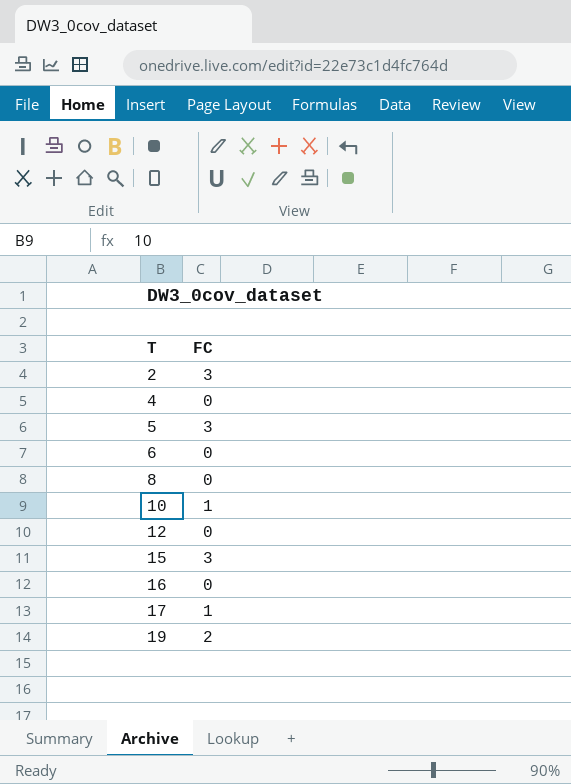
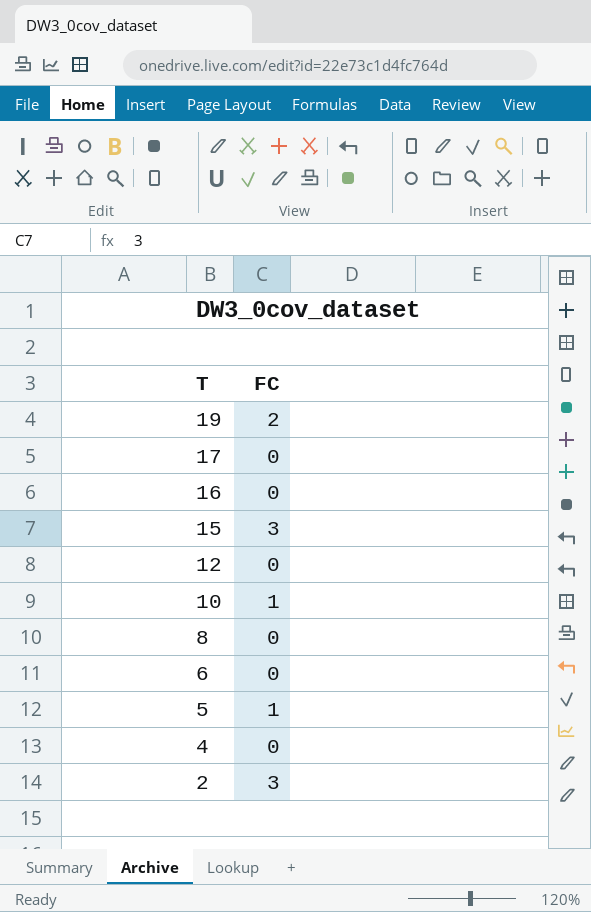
row order: T ascending -> T descending
17 | FC: 1 -> 0
5 | FC: 3 -> 1

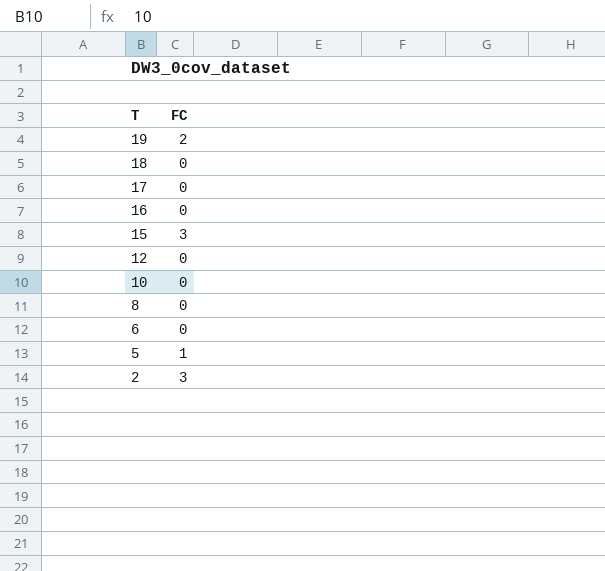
row 4: 0 -> none
row 18: none -> 0
10 | FC: 1 -> 0

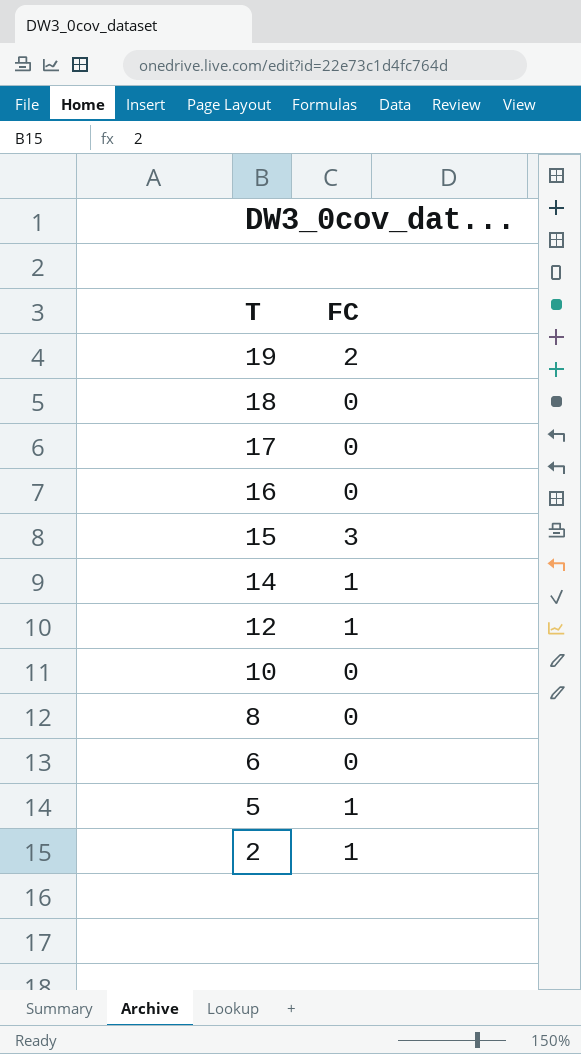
row 14: none -> 1
12 | FC: 0 -> 1
2 | FC: 3 -> 1

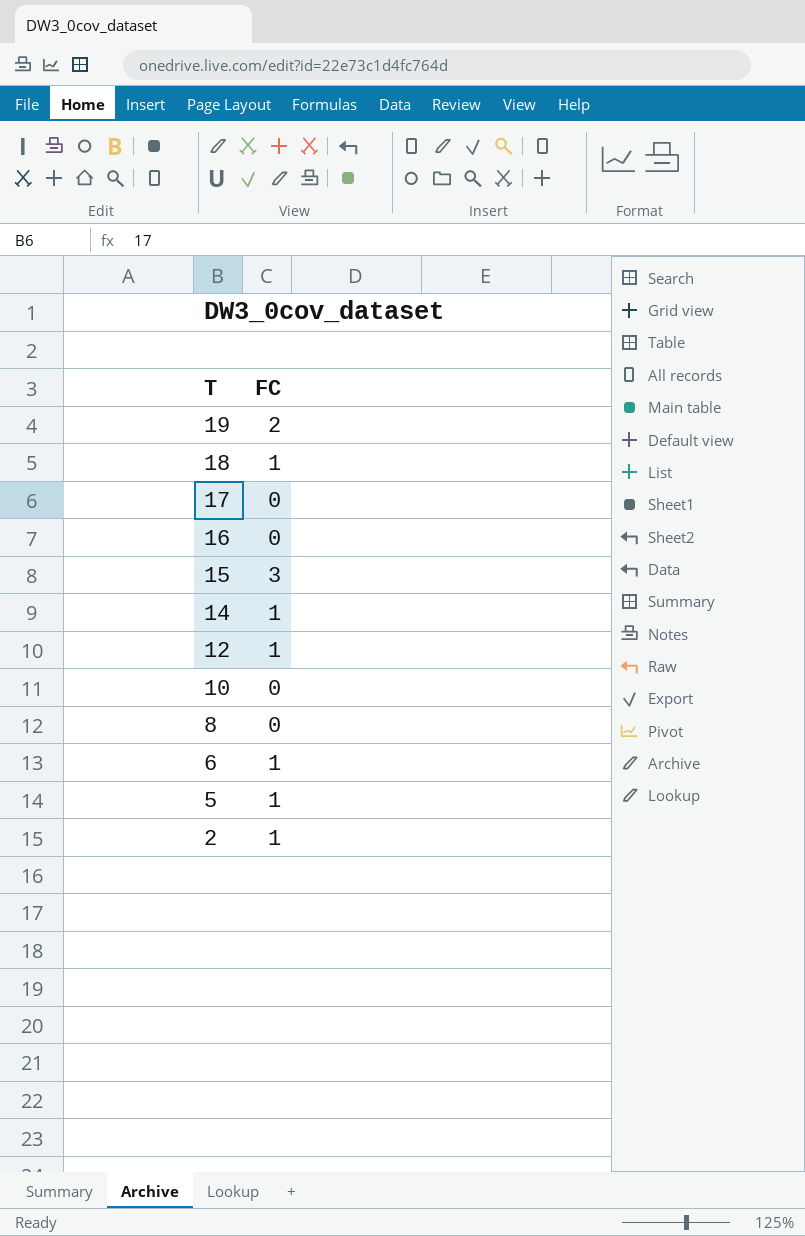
18 | FC: 0 -> 1
6 | FC: 0 -> 1

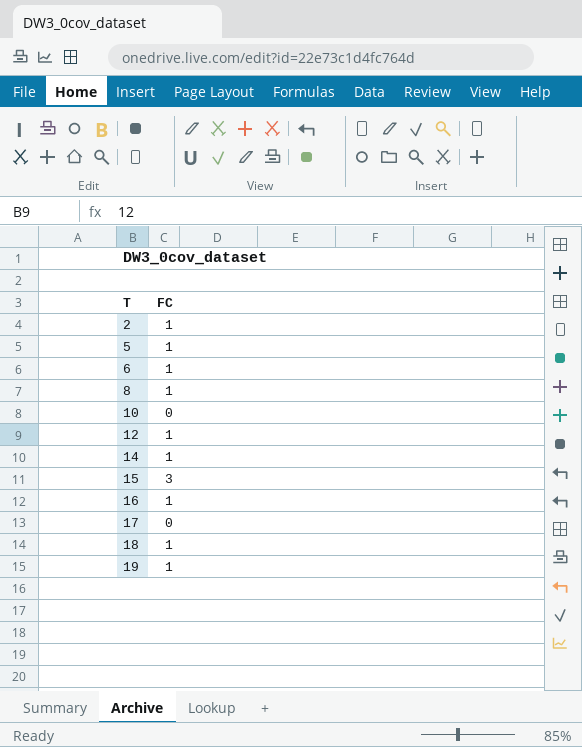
row order: T descending -> T ascending
8 | FC: 0 -> 1
16 | FC: 0 -> 1
19 | FC: 2 -> 1

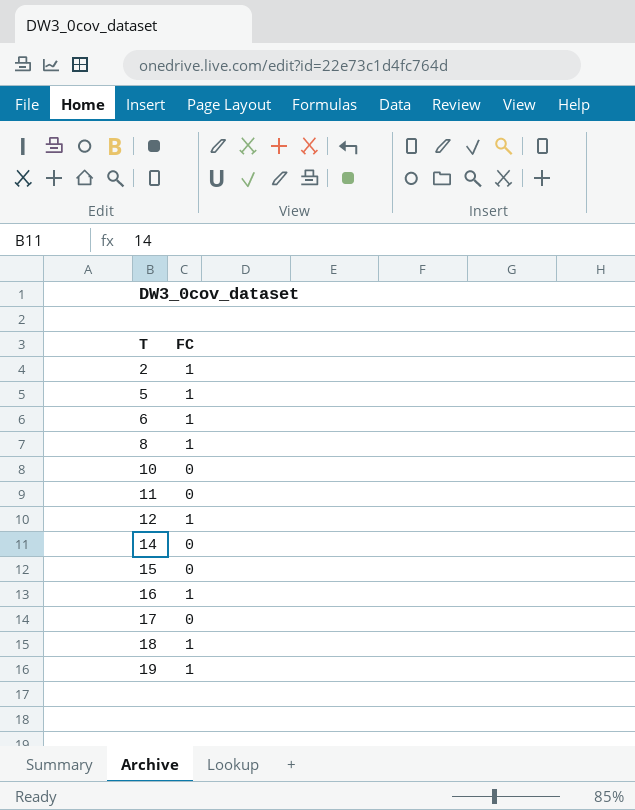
row 11: none -> 0
14 | FC: 1 -> 0
15 | FC: 3 -> 0

